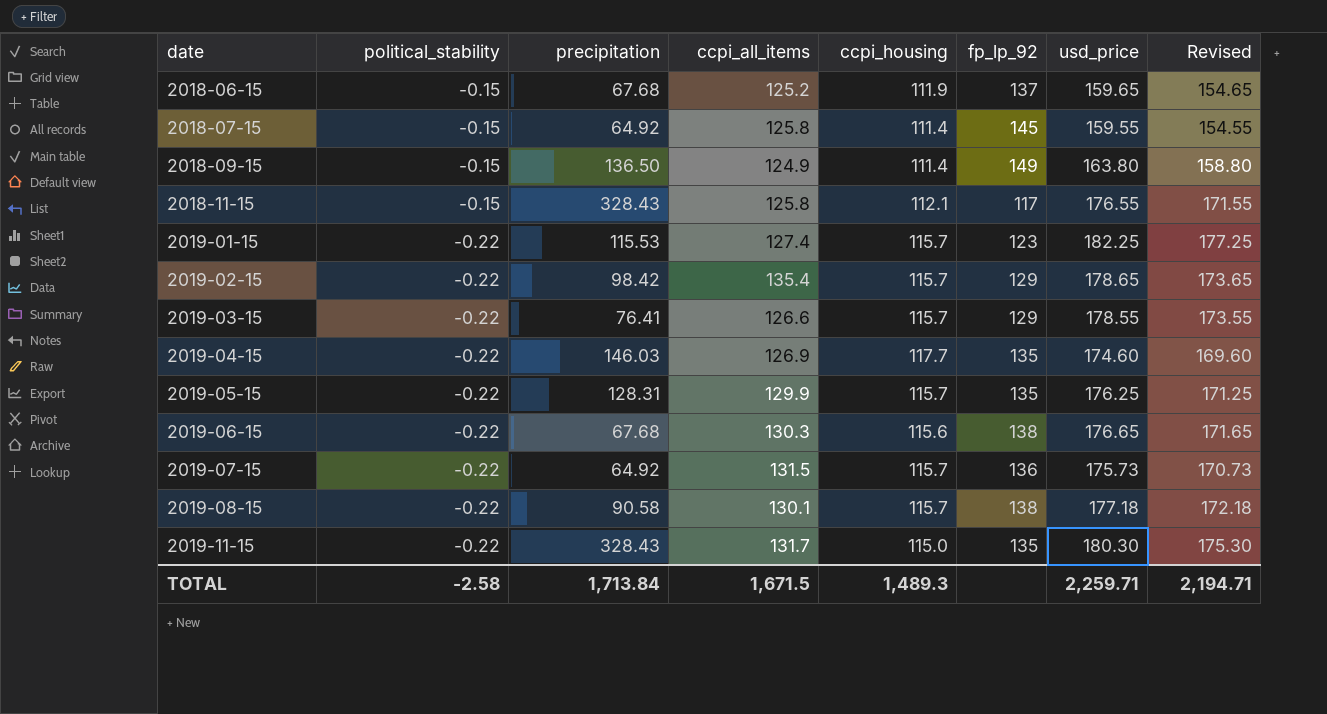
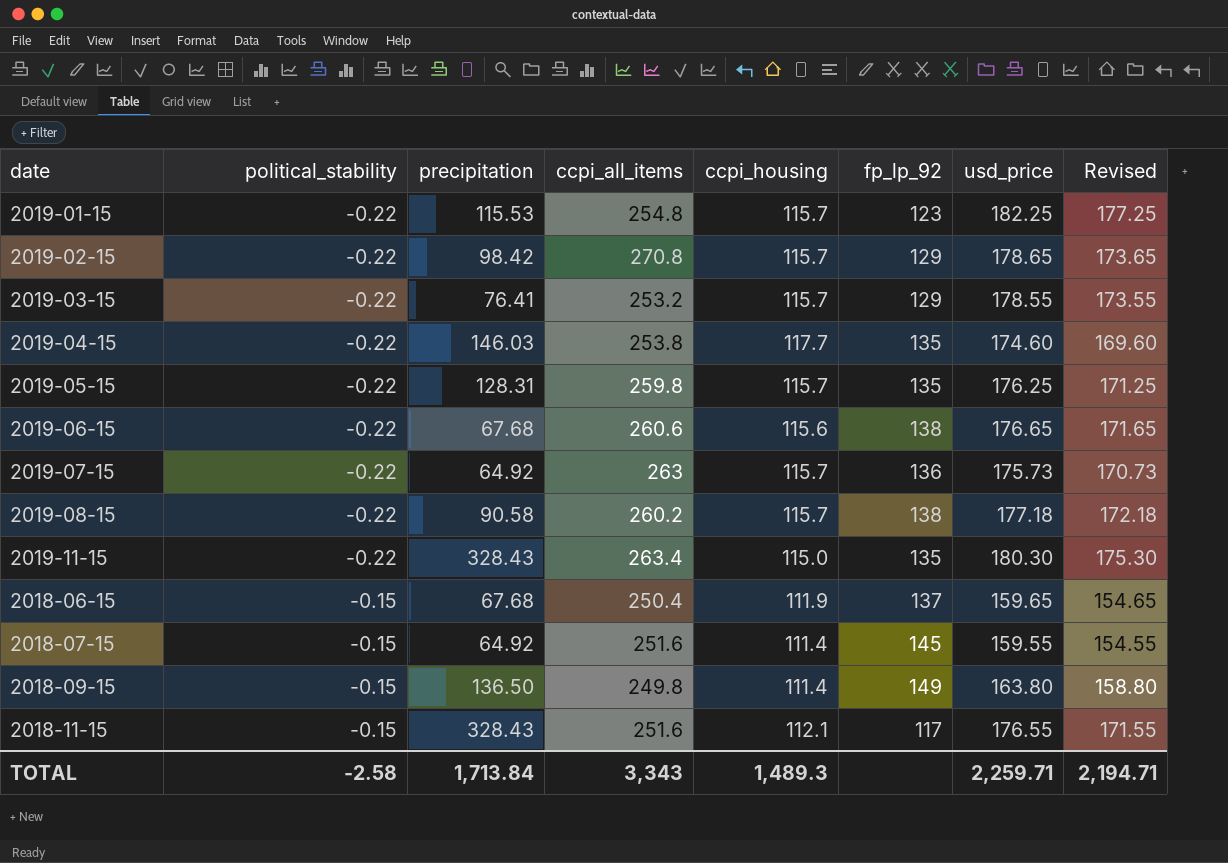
row order: date ascending -> political_stability ascending
2019-01-15 | ccpi_all_items: 127.4 -> 254.8
2019-02-15 | ccpi_all_items: 135.4 -> 270.8
2019-03-15 | ccpi_all_items: 126.6 -> 253.2
2019-04-15 | ccpi_all_items: 126.9 -> 253.8
2019-05-15 | ccpi_all_items: 129.9 -> 259.8
2019-06-15 | ccpi_all_items: 130.3 -> 260.6
2019-07-15 | ccpi_all_items: 131.5 -> 263
2019-08-15 | ccpi_all_items: 130.1 -> 260.2
2019-11-15 | ccpi_all_items: 131.7 -> 263.4
2018-06-15 | ccpi_all_items: 125.2 -> 250.4
2018-07-15 | ccpi_all_items: 125.8 -> 251.6
2018-09-15 | ccpi_all_items: 124.9 -> 249.8
2018-11-15 | ccpi_all_items: 125.8 -> 251.6
TOTAL | ccpi_all_items: 1,671.5 -> 3,343

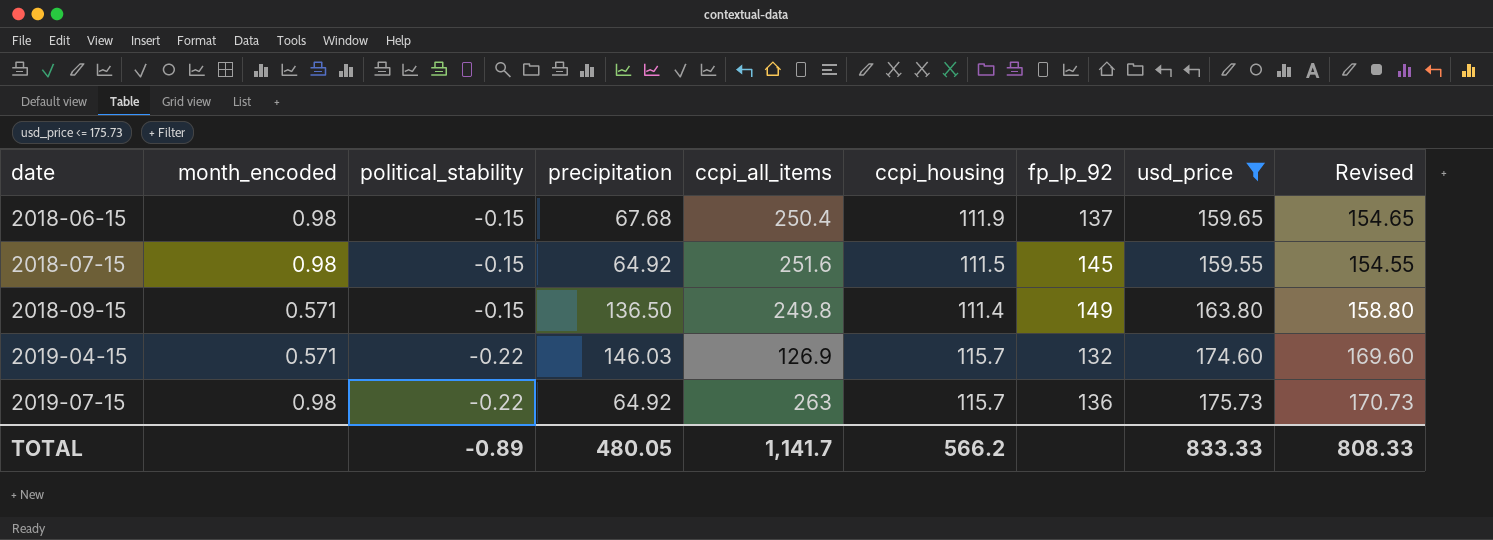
filter: none -> usd_price <= 175.73
row order: political_stability ascending -> date ascending
column month_encoded | position: none -> 2
2018-07-15 | ccpi_housing: 111.4 -> 111.5
2019-04-15 | ccpi_all_items: 253.8 -> 126.9
2019-04-15 | ccpi_housing: 117.7 -> 115.7
2019-04-15 | fp_lp_92: 135 -> 132
TOTAL | political_stability: -2.58 -> -0.89
TOTAL | precipitation: 1,713.84 -> 480.05
TOTAL | ccpi_all_items: 3,343 -> 1,141.7
TOTAL | ccpi_housing: 1,489.3 -> 566.2
TOTAL | usd_price: 2,259.71 -> 833.33
TOTAL | Revised: 2,194.71 -> 808.33

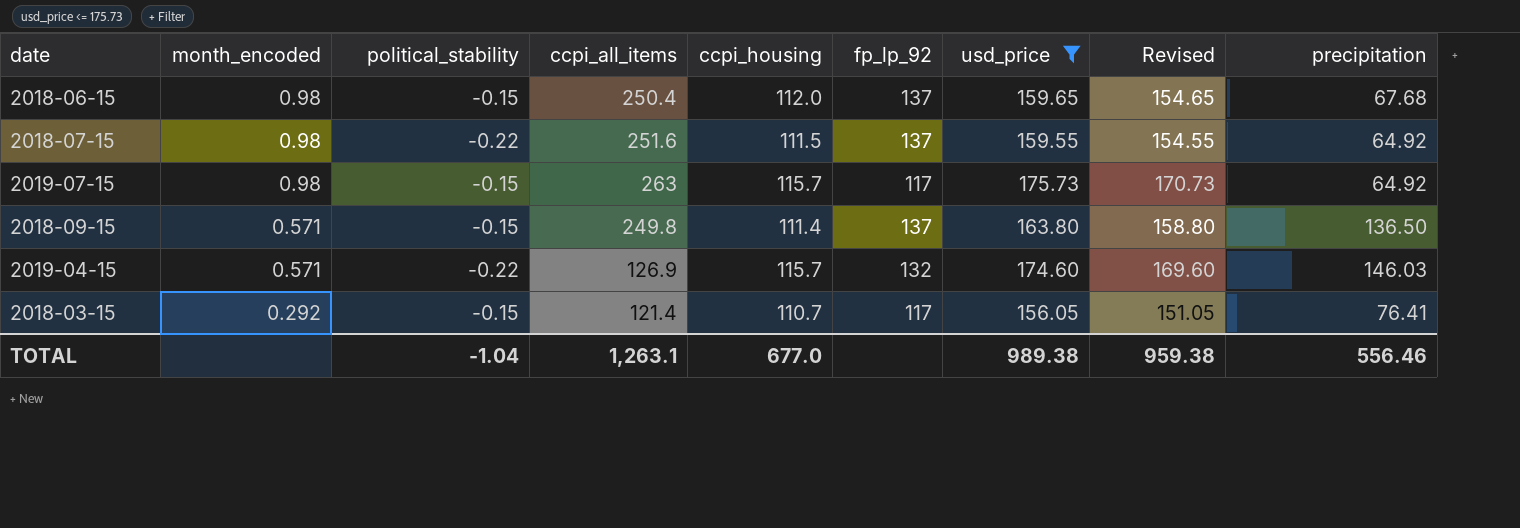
row order: date ascending -> month_encoded descending
column precipitation | position: 4 -> 9
2018-06-15 | ccpi_housing: 111.9 -> 112.0
2018-07-15 | political_stability: -0.15 -> -0.22
2018-07-15 | fp_lp_92: 145 -> 137
2019-07-15 | political_stability: -0.22 -> -0.15
2019-07-15 | fp_lp_92: 136 -> 117
2018-09-15 | fp_lp_92: 149 -> 137
row 2018-03-15: none -> 0.292 | -0.15 | 121.4 | 110.7 | 117 | 156.05 | 151.05 | 76.41
TOTAL | political_stability: -0.89 -> -1.04
TOTAL | ccpi_all_items: 1,141.7 -> 1,263.1
TOTAL | ccpi_housing: 566.2 -> 677.0
TOTAL | usd_price: 833.33 -> 989.38
TOTAL | Revised: 808.33 -> 959.38
TOTAL | precipitation: 480.05 -> 556.46

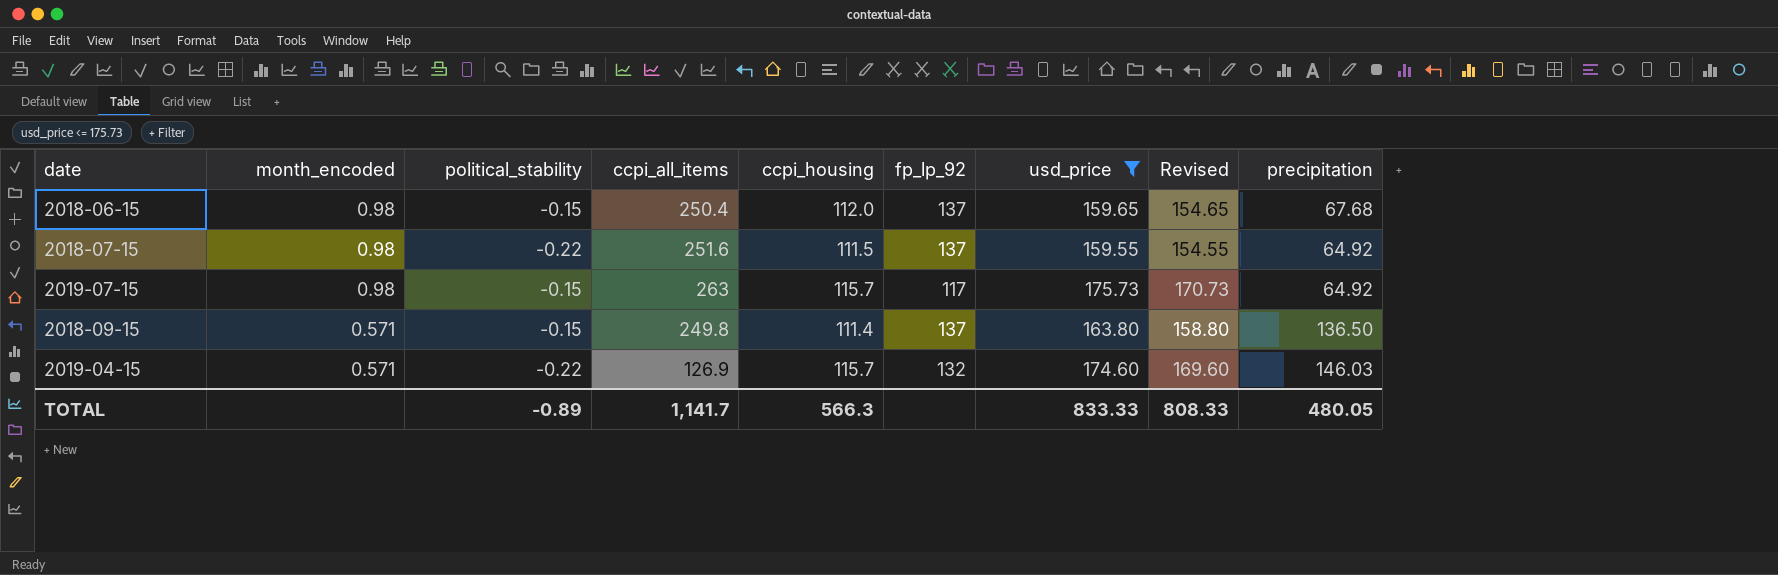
row 2018-03-15: 0.292 | -0.15 | 121.4 | 110.7 | 117 | 156.05 | 151.05 | 76.41 -> none
TOTAL | political_stability: -1.04 -> -0.89
TOTAL | ccpi_all_items: 1,263.1 -> 1,141.7
TOTAL | ccpi_housing: 677.0 -> 566.3
TOTAL | usd_price: 989.38 -> 833.33
TOTAL | Revised: 959.38 -> 808.33
TOTAL | precipitation: 556.46 -> 480.05

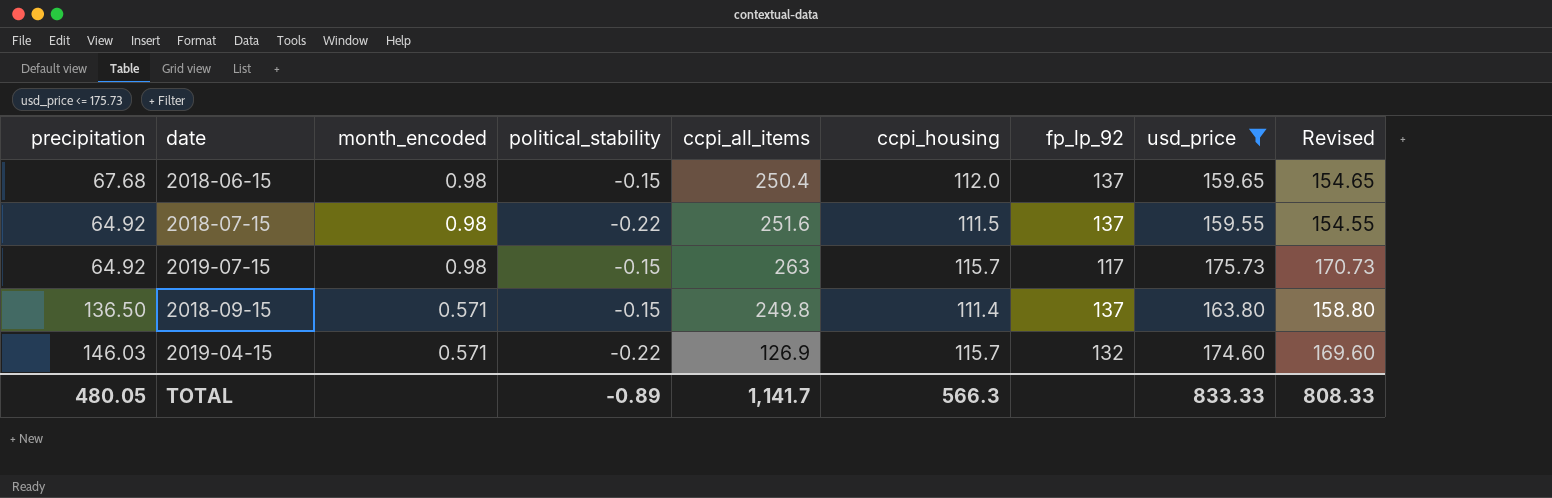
column precipitation | position: 9 -> 1

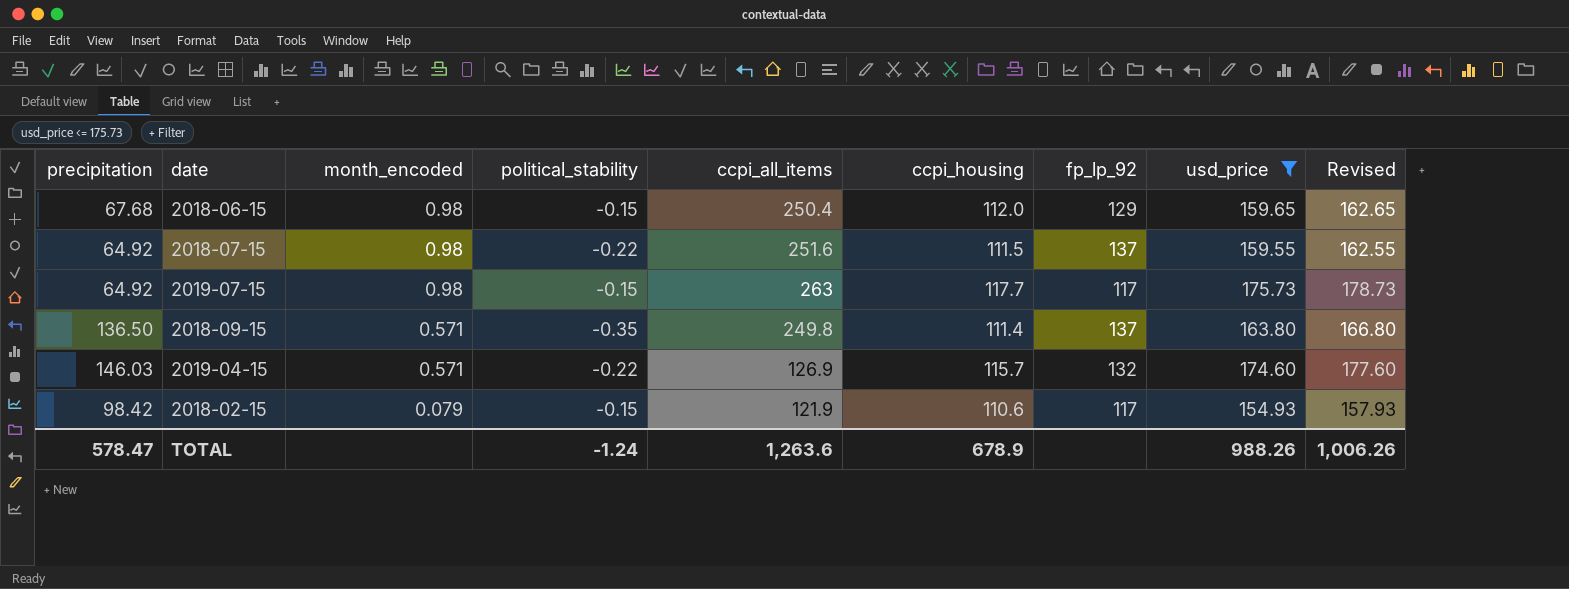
column Revised | formula: [usd_price] - 5 -> [usd_price] + 3
2018-06-15 | fp_lp_92: 137 -> 129
2019-07-15 | ccpi_housing: 115.7 -> 117.7
2018-09-15 | political_stability: -0.15 -> -0.35
row 2018-02-15: none -> 98.42 | 0.079 | -0.15 | 121.9 | 110.6 | 117 | 154.93 | 157.93
TOTAL | precipitation: 480.05 -> 578.47
TOTAL | political_stability: -0.89 -> -1.24
TOTAL | ccpi_all_items: 1,141.7 -> 1,263.6
TOTAL | ccpi_housing: 566.3 -> 678.9
TOTAL | usd_price: 833.33 -> 988.26
TOTAL | Revised: 808.33 -> 1,006.26

